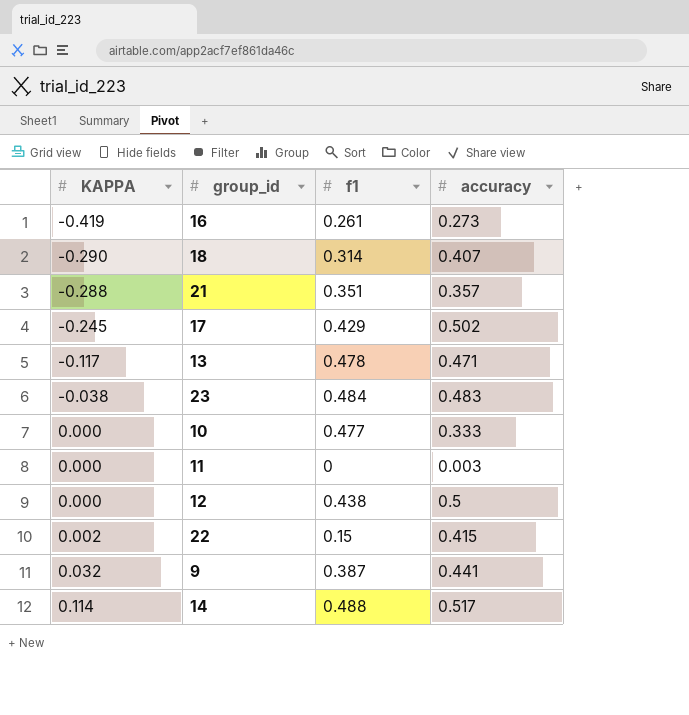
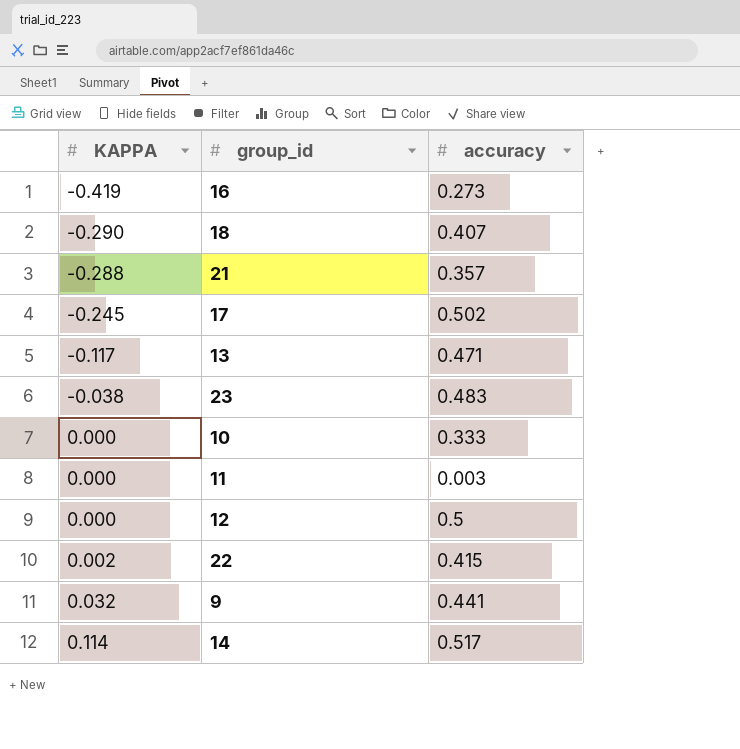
column f1 | position: 3 -> none

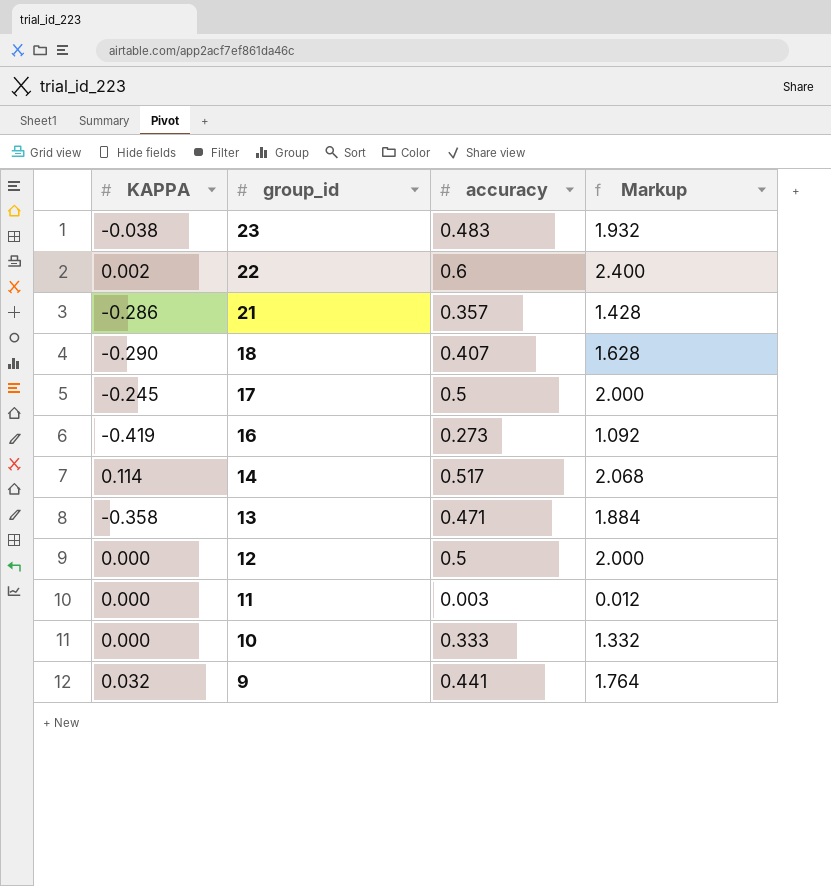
row order: KAPPA ascending -> group_id descending
column Markup | formula: none -> [accuracy] * 4
22 | accuracy: 0.415 -> 0.6
21 | KAPPA: -0.288 -> -0.286
17 | accuracy: 0.502 -> 0.5
13 | KAPPA: -0.117 -> -0.358

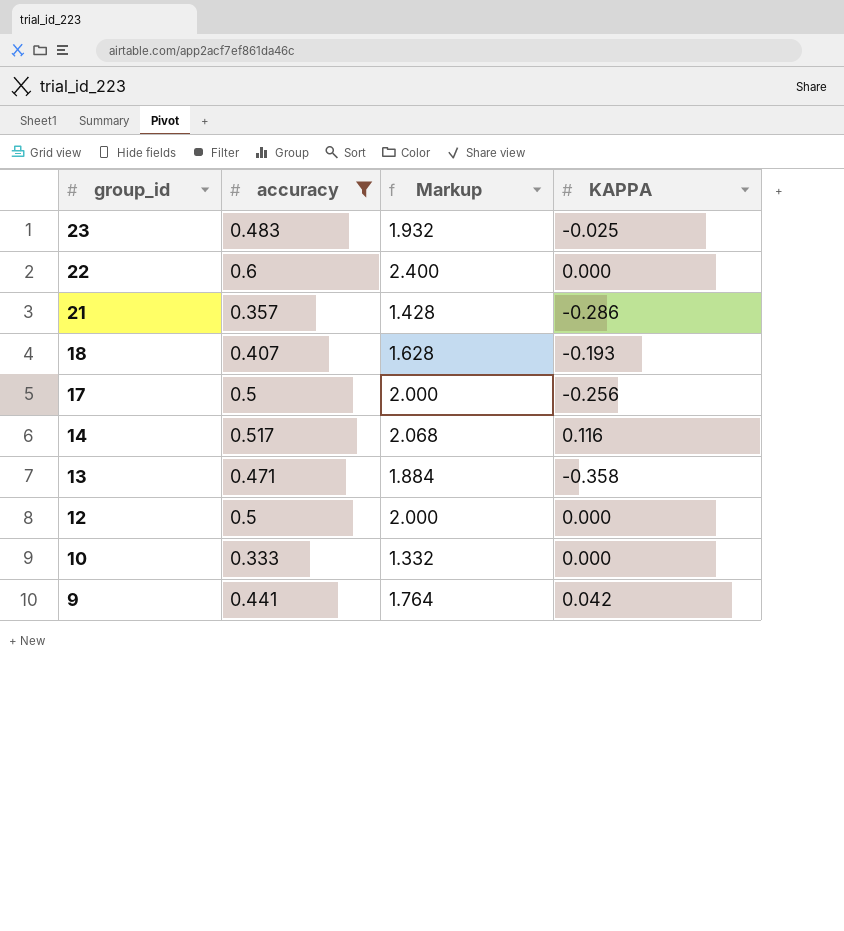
filter: none -> accuracy >= 0.333
column KAPPA | position: 1 -> 4
23 | KAPPA: -0.038 -> -0.025
22 | KAPPA: 0.002 -> 0.000
18 | KAPPA: -0.290 -> -0.193
17 | KAPPA: -0.245 -> -0.256
14 | KAPPA: 0.114 -> 0.116
9 | KAPPA: 0.032 -> 0.042

